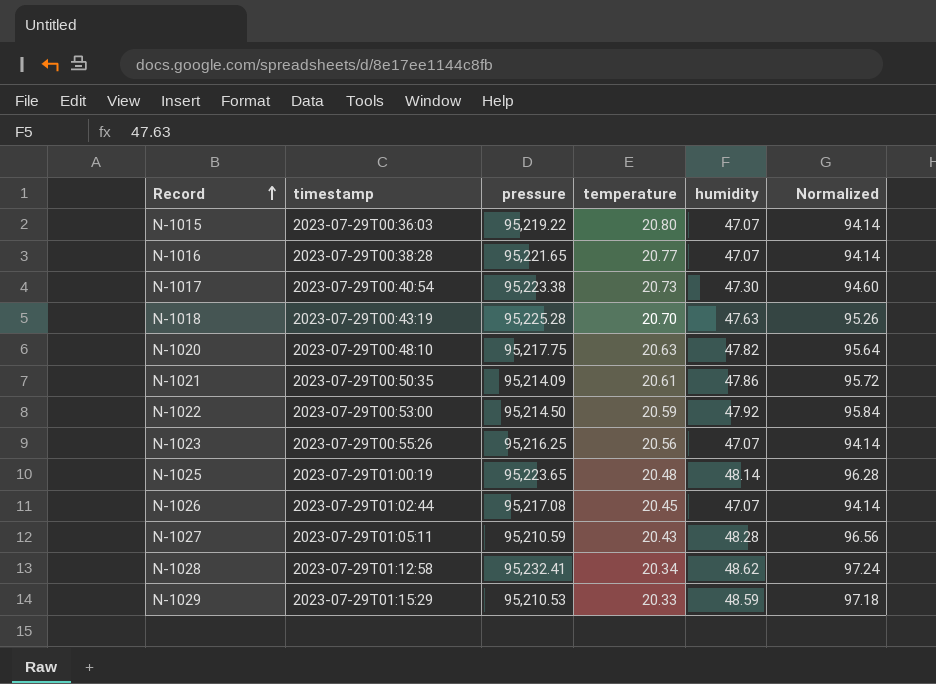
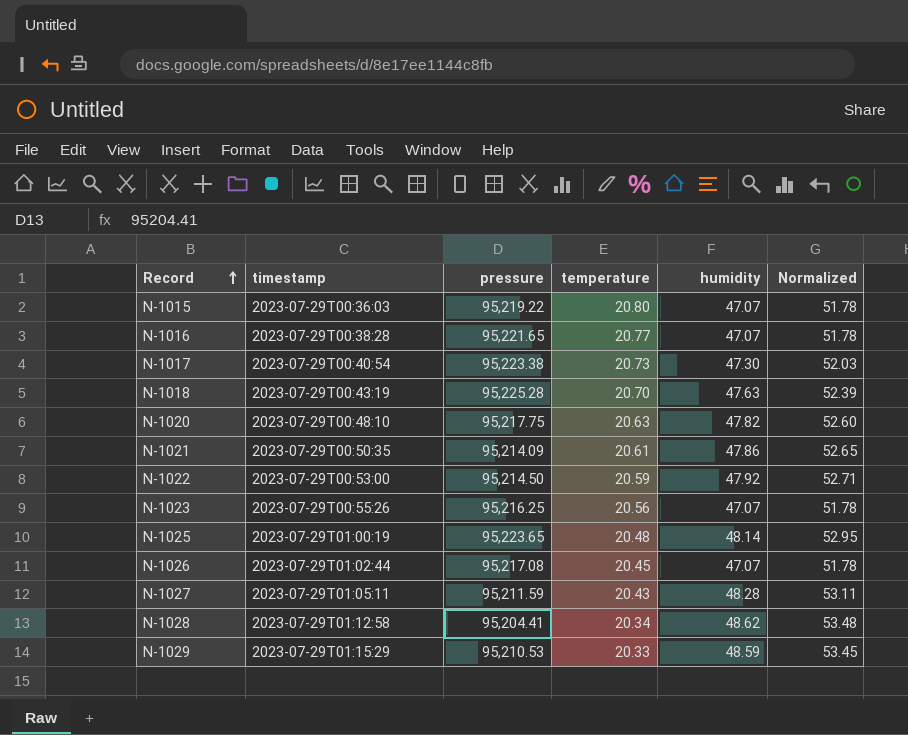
column Normalized | formula: [humidity] * 2 -> [humidity] * 1.1
N-1027 | pressure: 95,210.59 -> 95,211.59
N-1028 | pressure: 95,232.41 -> 95,204.41

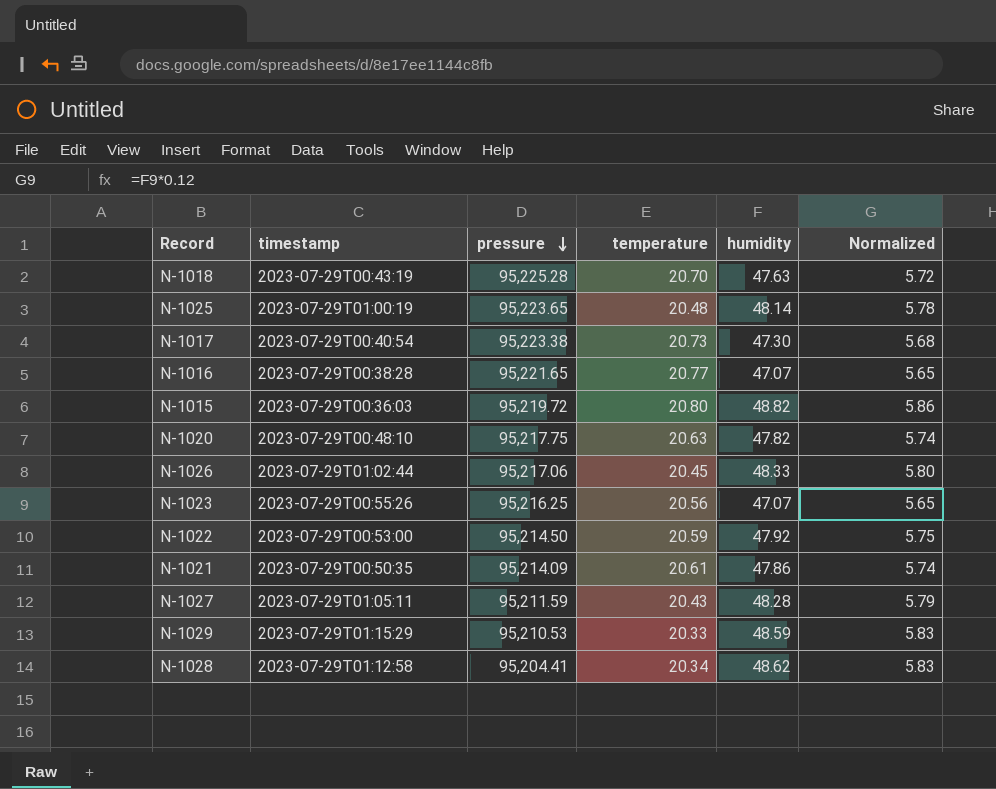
row order: Record ascending -> pressure descending
column Normalized | formula: [humidity] * 1.1 -> [humidity] * 0.12
N-1015 | pressure: 95,219.22 -> 95,219.72
N-1015 | humidity: 47.07 -> 48.82
N-1026 | pressure: 95,217.08 -> 95,217.06
N-1026 | humidity: 47.07 -> 48.33

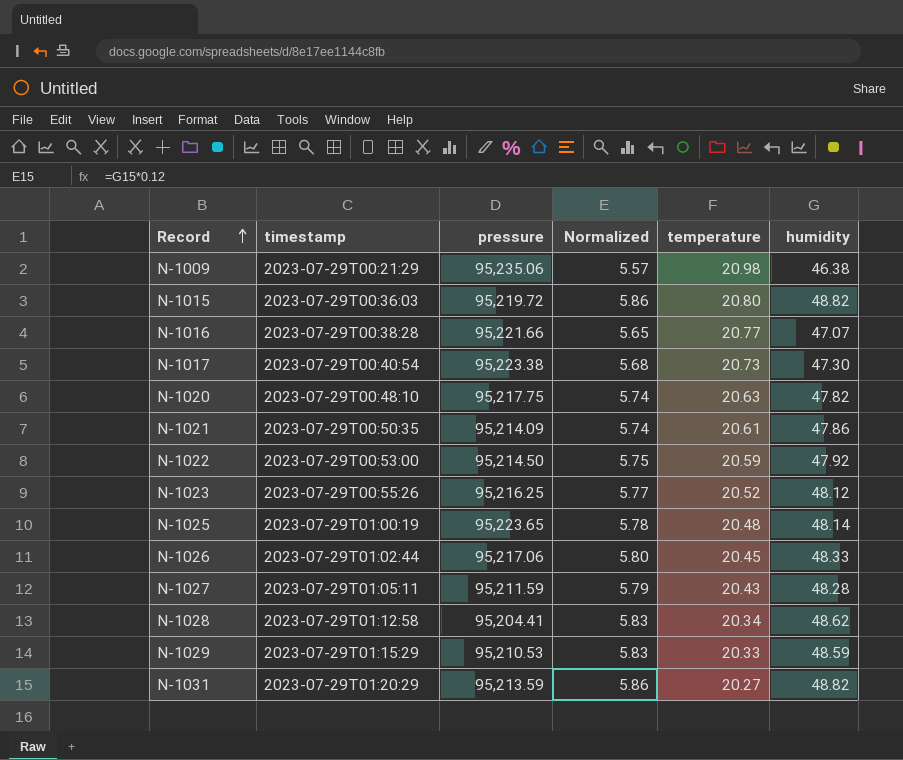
row order: pressure descending -> Record ascending
column Normalized | position: 6 -> 4
row N-1018: 2023-07-29T00:43:19 | 95,225.28 | 20.70 | 47.63 | 5.72 -> none
row N-1009: none -> 2023-07-29T00:21:29 | 95,235.06 | 5.57 | 20.98 | 46.38
N-1016 | pressure: 95,221.65 -> 95,221.66
N-1023 | Normalized: 5.65 -> 5.77
N-1023 | temperature: 20.56 -> 20.52
N-1023 | humidity: 47.07 -> 48.12
row N-1031: none -> 2023-07-29T01:20:29 | 95,213.59 | 5.86 | 20.27 | 48.82

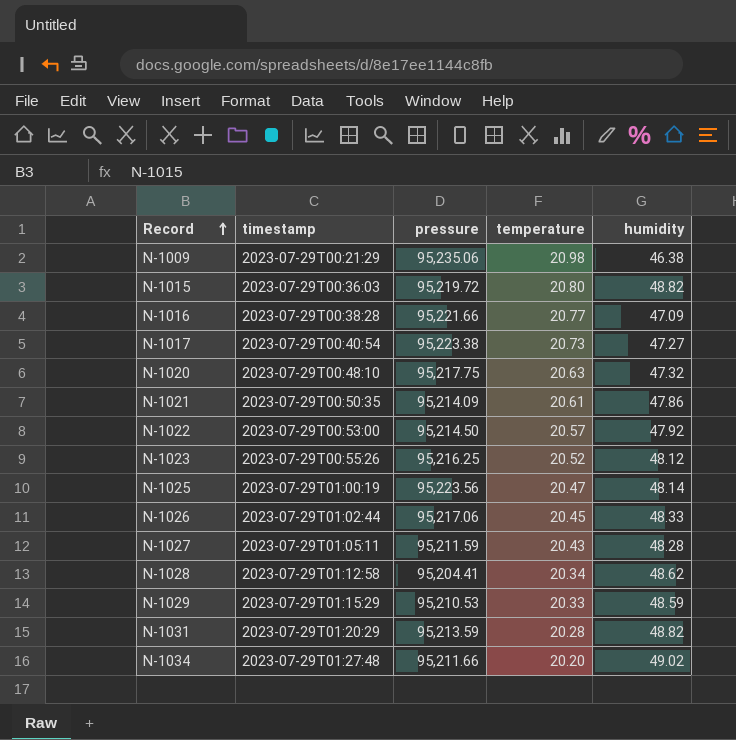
column Normalized | formula: [humidity] * 0.12 -> none
N-1016 | humidity: 47.07 -> 47.09
N-1017 | humidity: 47.30 -> 47.27
N-1020 | humidity: 47.82 -> 47.32
N-1022 | temperature: 20.59 -> 20.57
N-1025 | pressure: 95,223.65 -> 95,223.56
N-1025 | temperature: 20.48 -> 20.47
N-1031 | temperature: 20.27 -> 20.28
row N-1034: none -> 2023-07-29T01:27:48 | 95,211.66 | 20.20 | 49.02

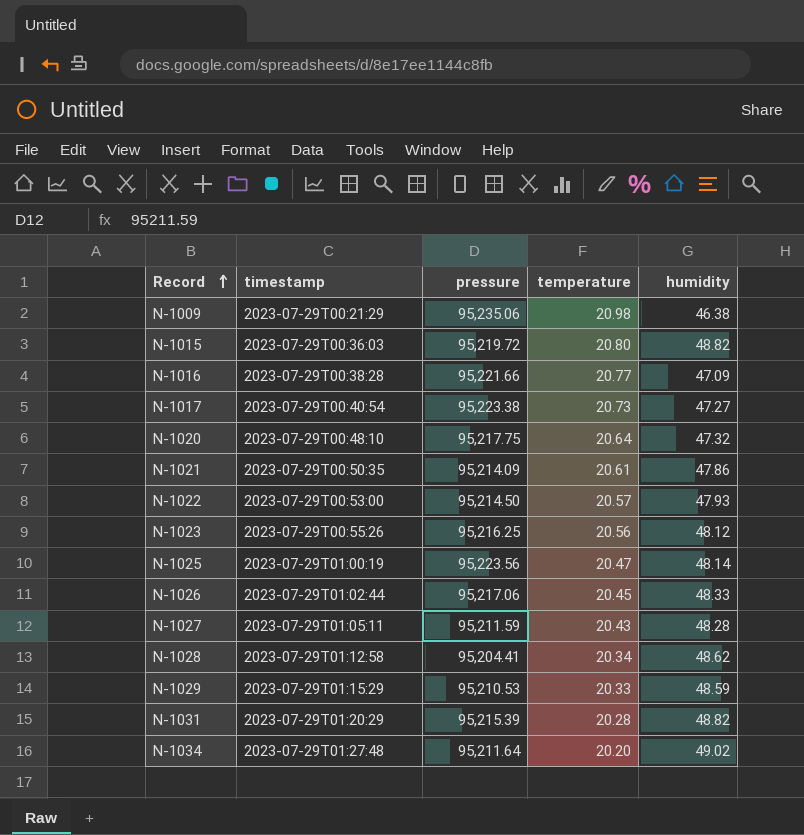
N-1020 | temperature: 20.63 -> 20.64
N-1022 | humidity: 47.92 -> 47.93
N-1023 | temperature: 20.52 -> 20.56
N-1031 | pressure: 95,213.59 -> 95,215.39
N-1034 | pressure: 95,211.66 -> 95,211.64

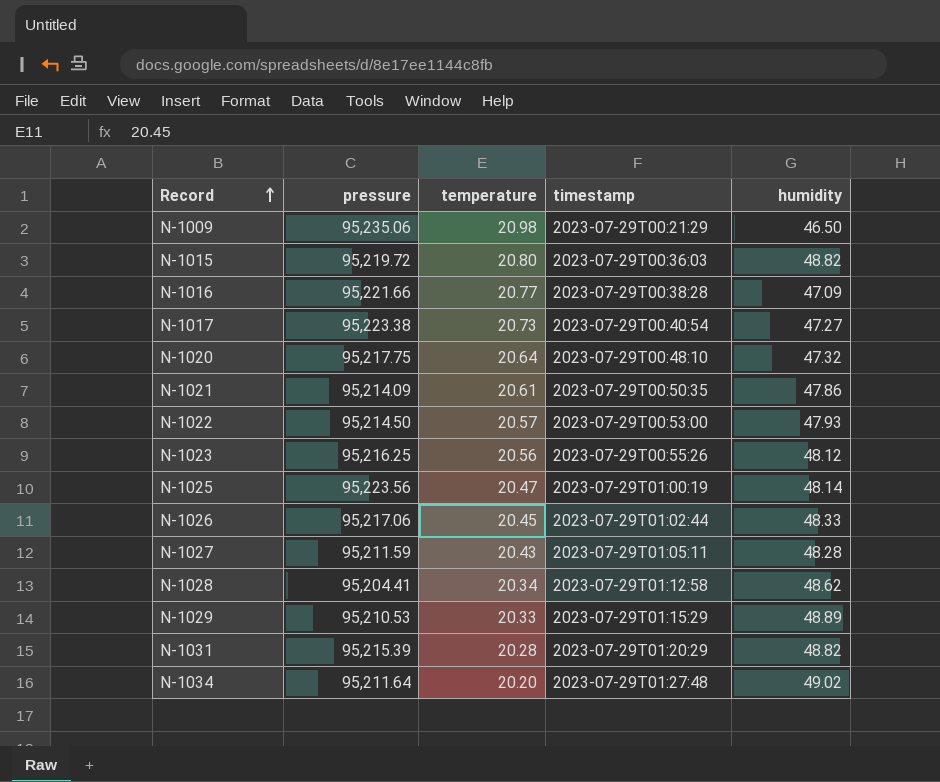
column timestamp | position: 2 -> 4
N-1009 | humidity: 46.38 -> 46.50
N-1029 | humidity: 48.59 -> 48.89

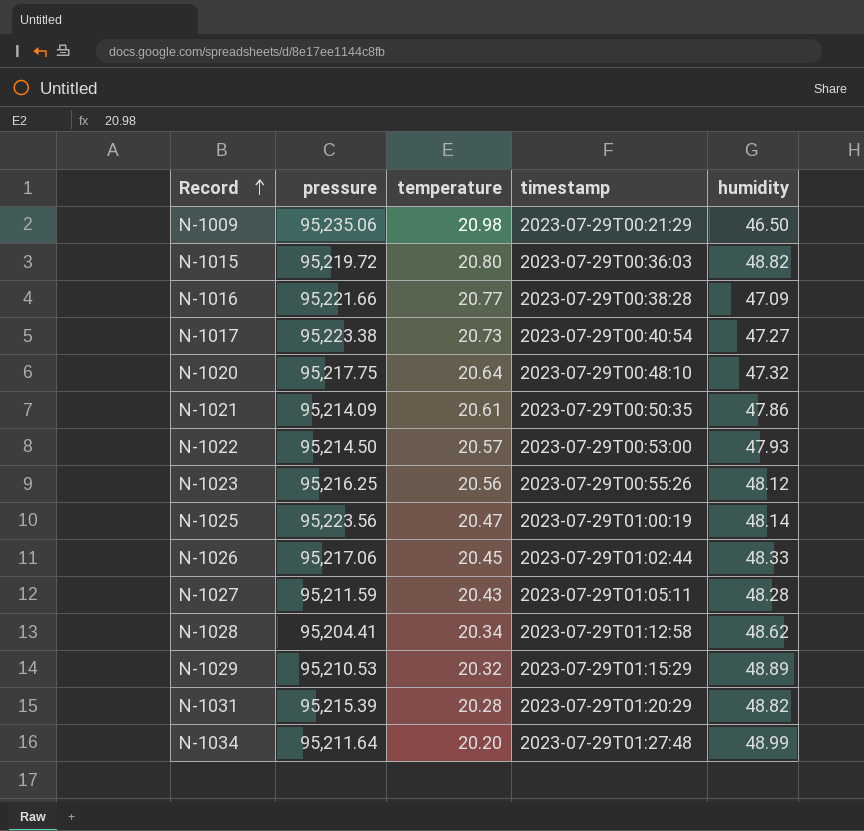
N-1029 | temperature: 20.33 -> 20.32
N-1034 | humidity: 49.02 -> 48.99

